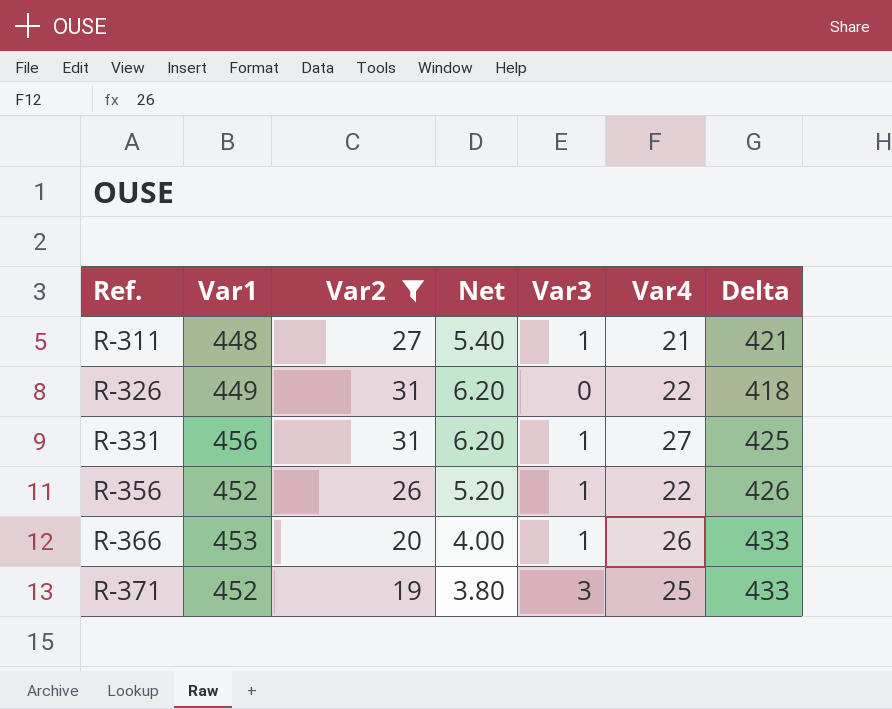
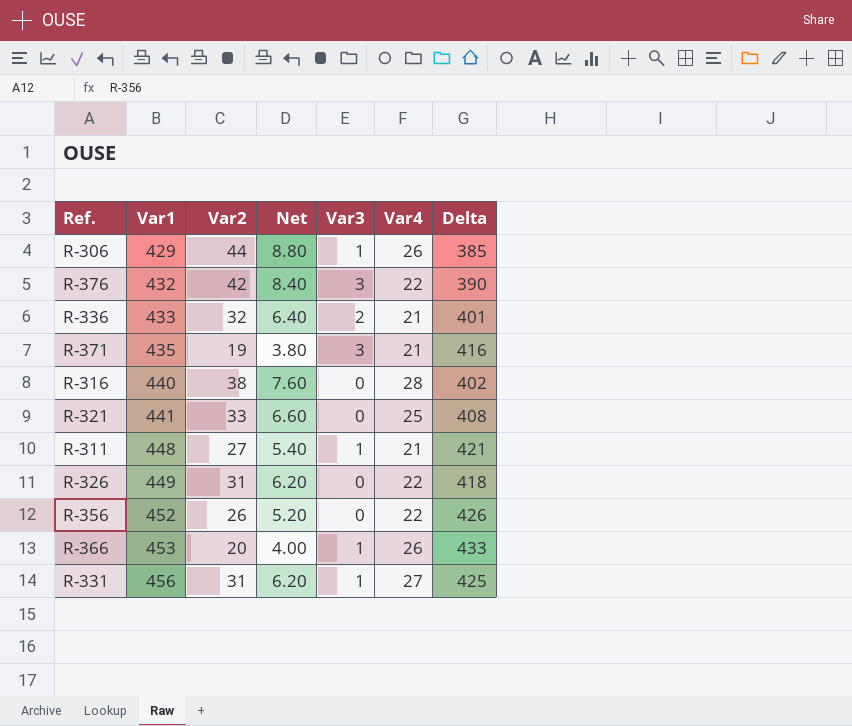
filter: Var2 <= 31 -> none
row order: Ref. ascending -> Var1 ascending
R-371 | Var1: 452 -> 435
R-371 | Var4: 25 -> 21
R-371 | Delta: 433 -> 416
R-356 | Var3: 1 -> 0

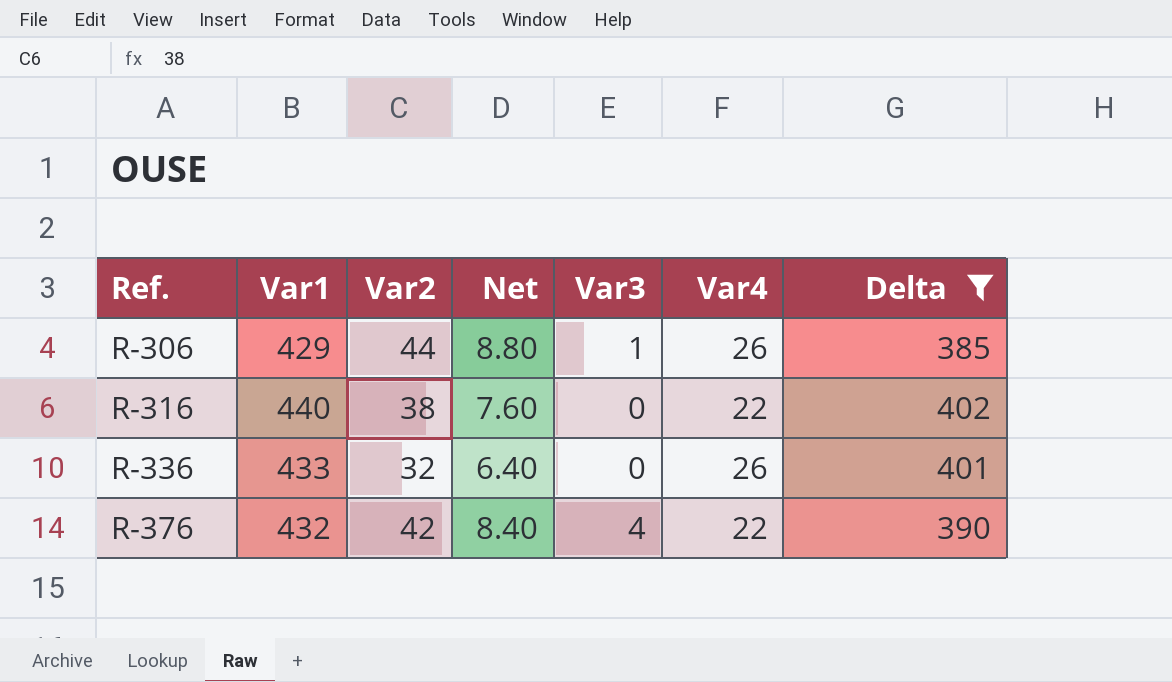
filter: none -> Delta <= 402
row order: Var1 ascending -> Ref. ascending
R-316 | Var4: 28 -> 22
R-336 | Var3: 2 -> 0
R-336 | Var4: 21 -> 26
R-376 | Var3: 3 -> 4

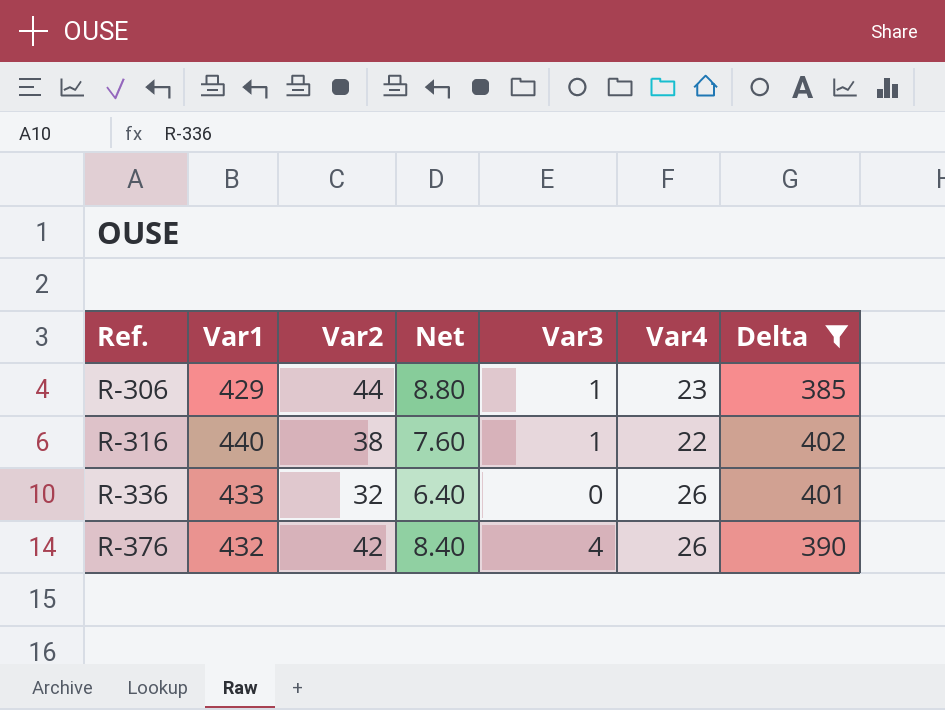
R-306 | Var4: 26 -> 23
R-316 | Var3: 0 -> 1
R-376 | Var4: 22 -> 26

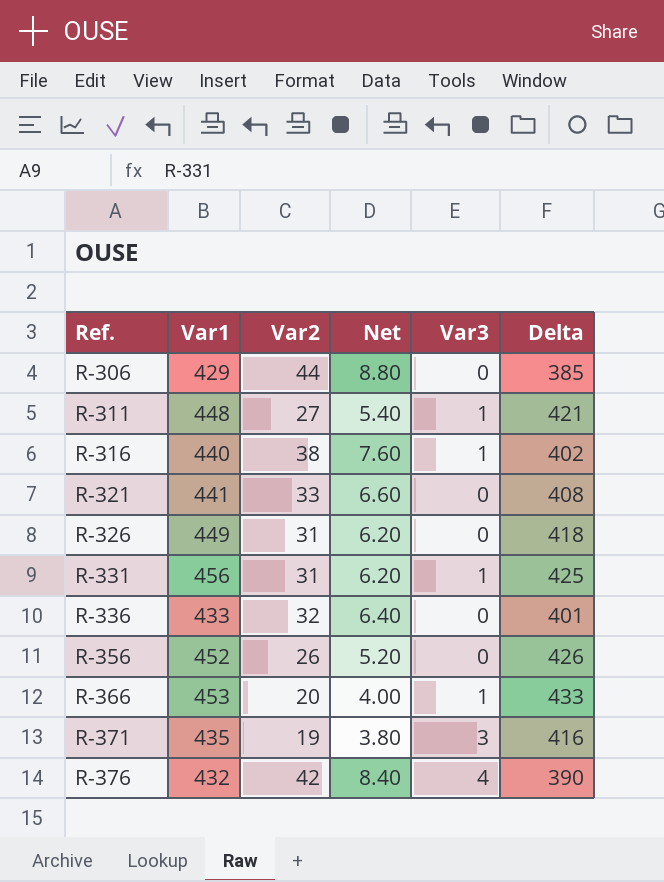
filter: Delta <= 402 -> none
column Var4 | position: 6 -> none
R-306 | Var3: 1 -> 0

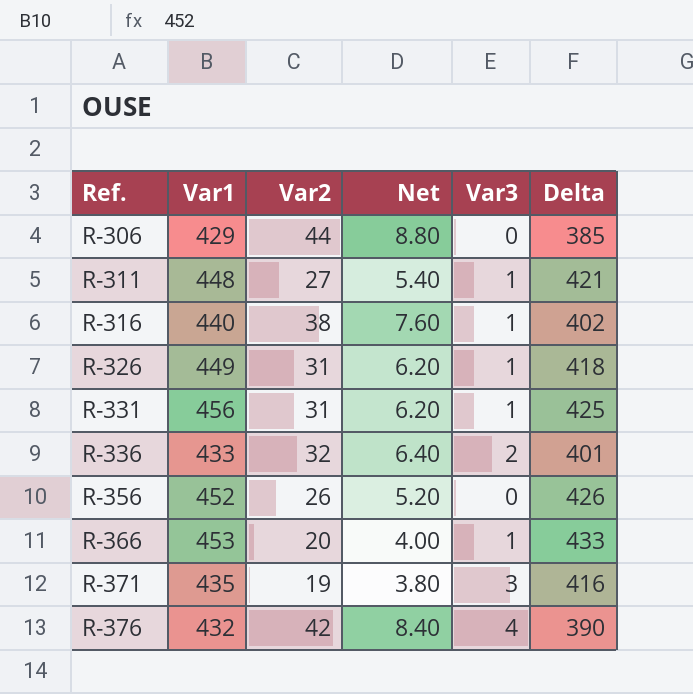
row R-321: 441 | 33 | 6.60 | 0 | 408 -> none
R-326 | Var3: 0 -> 1
R-336 | Var3: 0 -> 2

